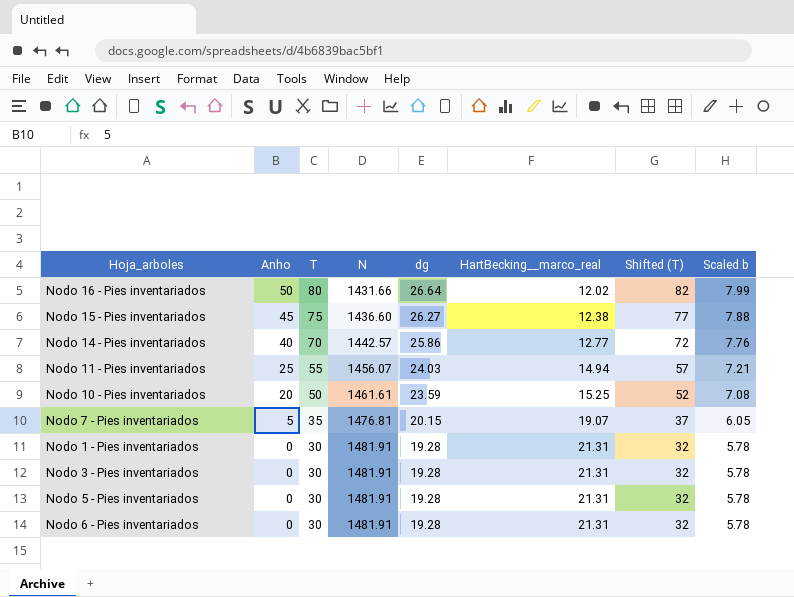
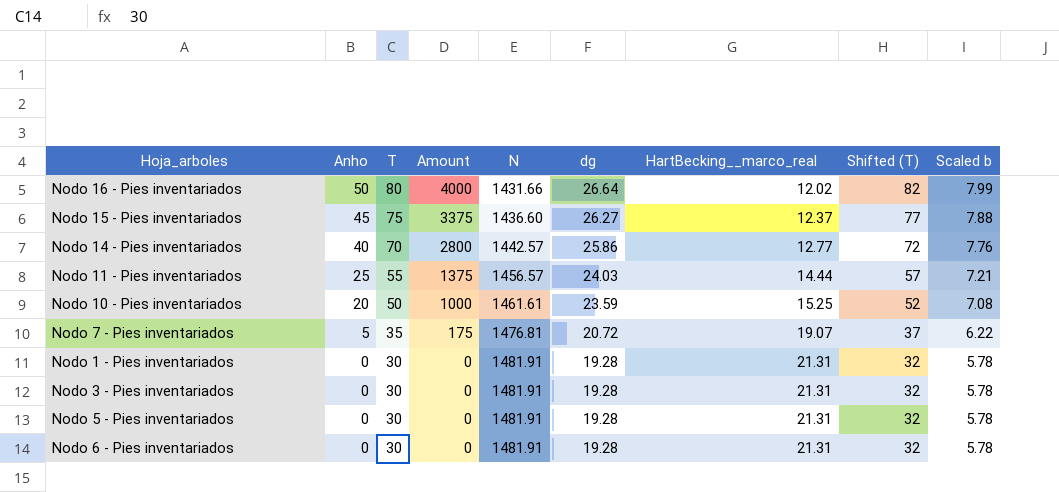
column Amount | formula: none -> [Anho] * [T]
Nodo 15 - Pies inventariados | HartBecking__marco_real: 12.38 -> 12.37
Nodo 11 - Pies inventariados | N: 1456.07 -> 1456.57
Nodo 11 - Pies inventariados | HartBecking__marco_real: 14.94 -> 14.44
Nodo 7 - Pies inventariados | dg: 20.15 -> 20.72
Nodo 7 - Pies inventariados | Scaled b: 6.05 -> 6.22

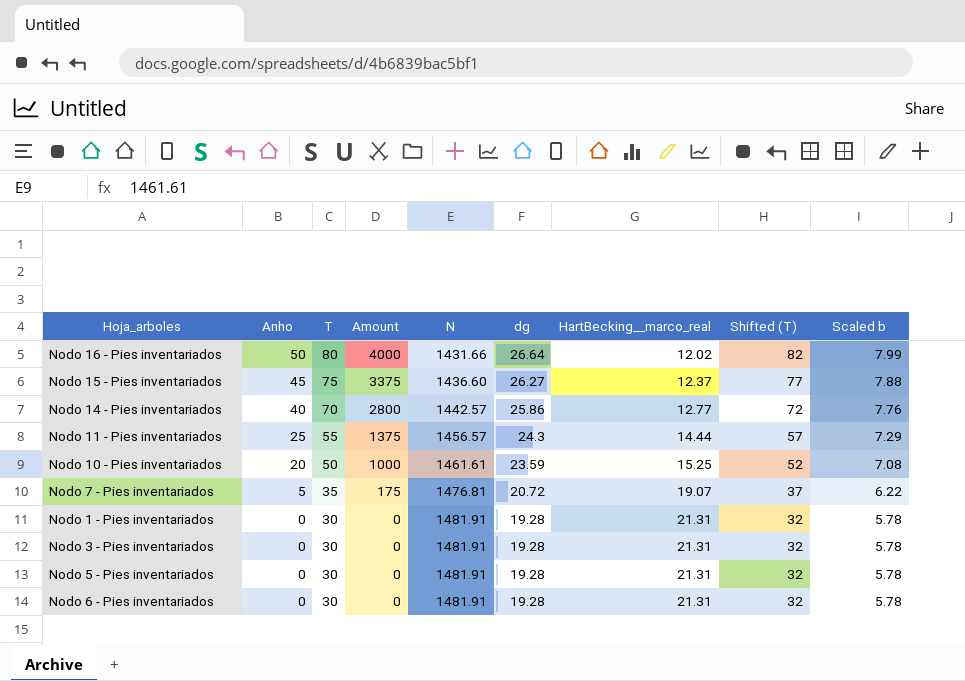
Nodo 11 - Pies inventariados | dg: 24.03 -> 24.3
Nodo 11 - Pies inventariados | Scaled b: 7.21 -> 7.29

